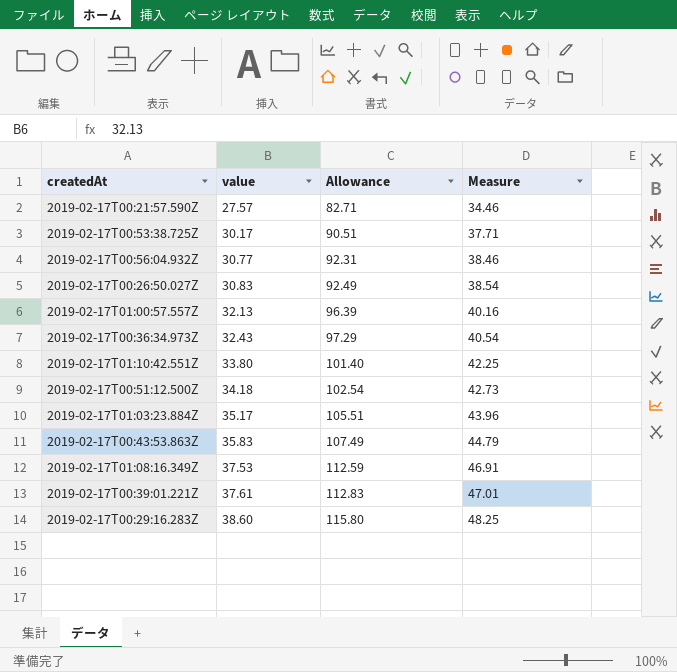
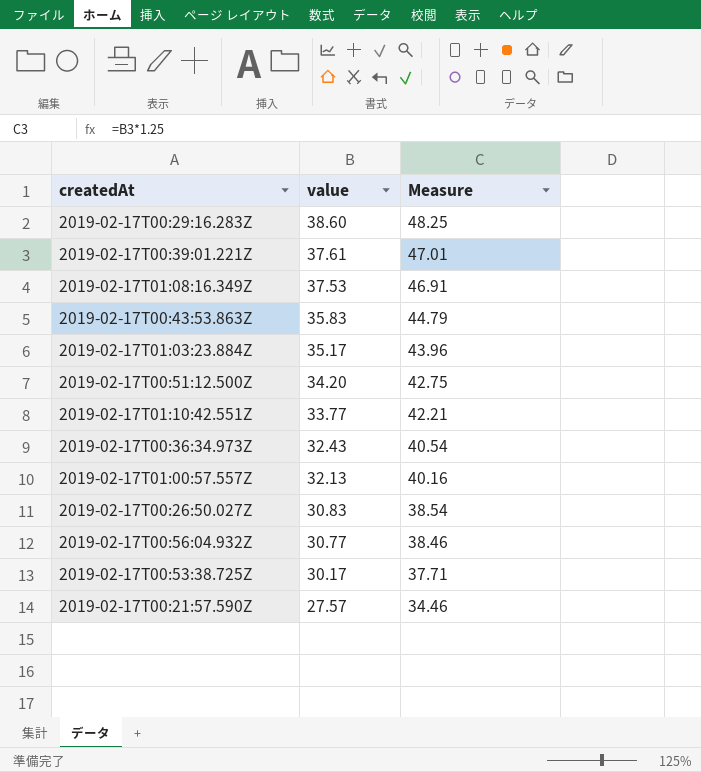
row order: value ascending -> value descending
column Allowance | formula: [value] * 3 -> none
2019-02-17T00:51:12.500Z | value: 34.18 -> 34.20
2019-02-17T00:51:12.500Z | Measure: 42.73 -> 42.75
2019-02-17T01:10:42.551Z | value: 33.80 -> 33.77
2019-02-17T01:10:42.551Z | Measure: 42.25 -> 42.21

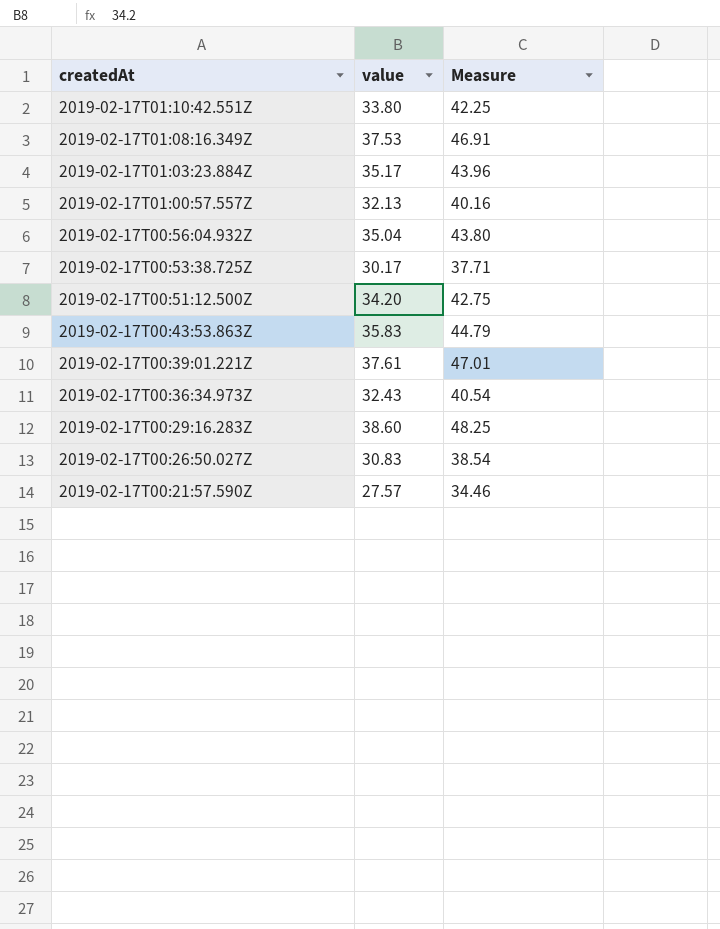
row order: value descending -> createdAt descending
2019-02-17T01:10:42.551Z | value: 33.77 -> 33.80
2019-02-17T01:10:42.551Z | Measure: 42.21 -> 42.25
2019-02-17T00:56:04.932Z | value: 30.77 -> 35.04
2019-02-17T00:56:04.932Z | Measure: 38.46 -> 43.80

